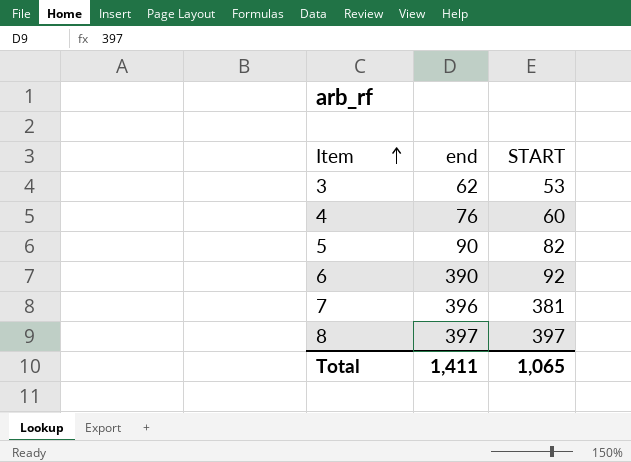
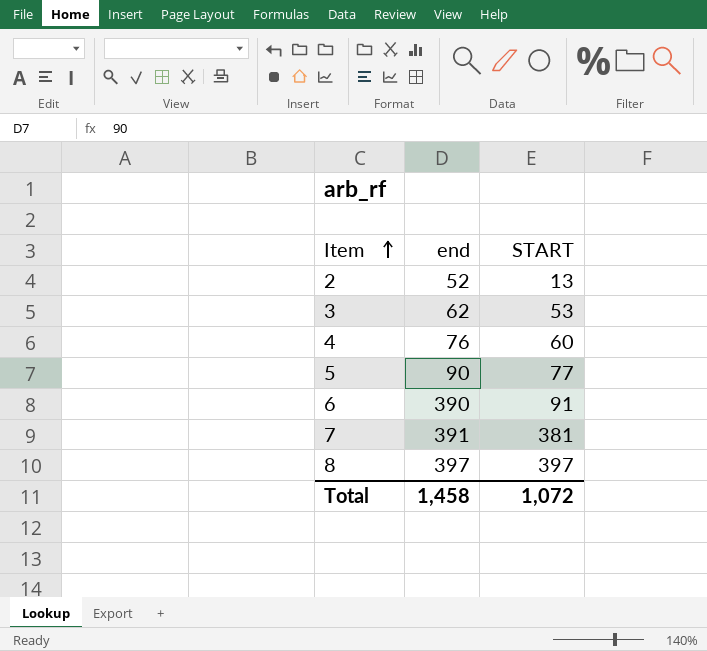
row 2: none -> 52 | 13
5 | START: 82 -> 77
6 | START: 92 -> 91
7 | end: 396 -> 391
Total | end: 1,411 -> 1,458
Total | START: 1,065 -> 1,072

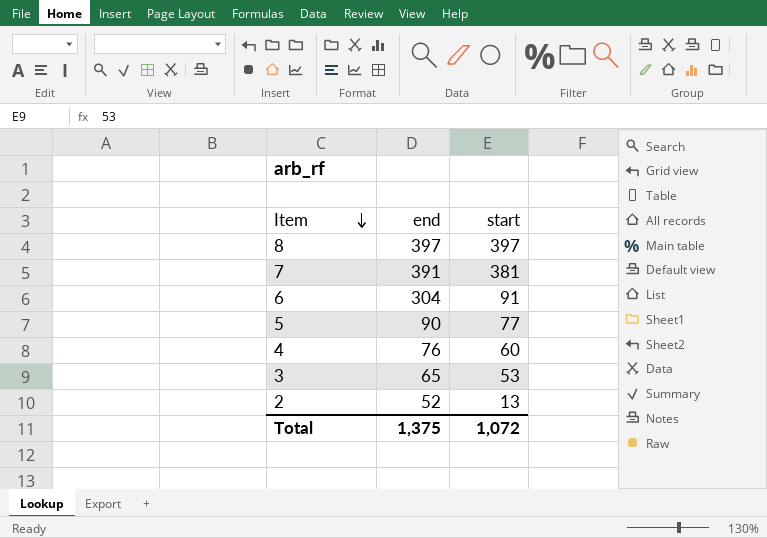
row order: Item ascending -> Item descending
column name: START -> start
6 | end: 390 -> 304
3 | end: 62 -> 65
Total | end: 1,458 -> 1,375

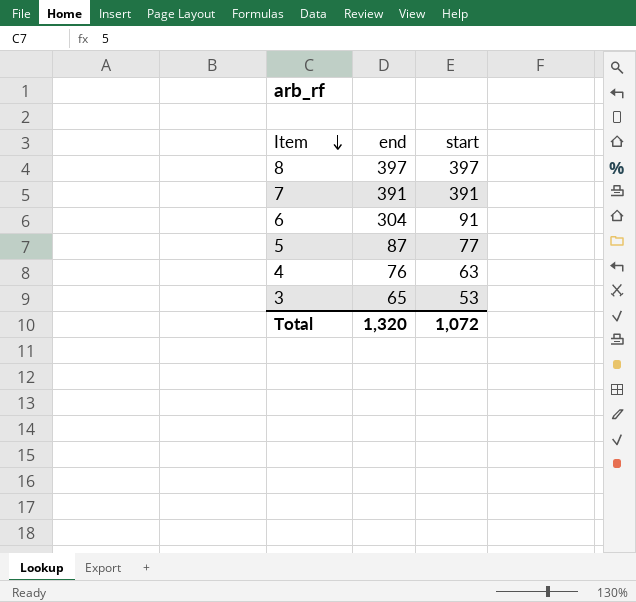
row 2: 52 | 13 -> none
7 | start: 381 -> 391
5 | end: 90 -> 87
4 | start: 60 -> 63
Total | end: 1,375 -> 1,320

